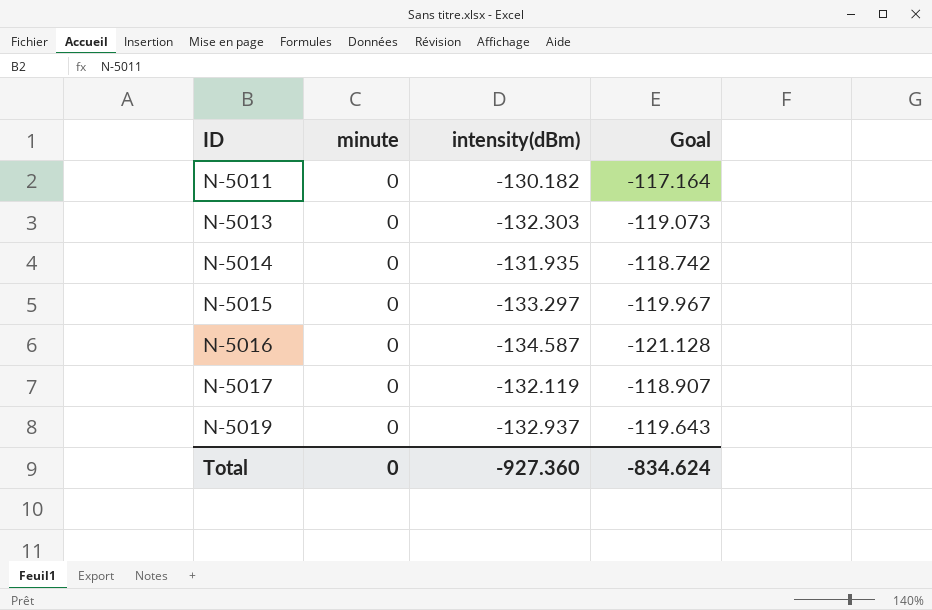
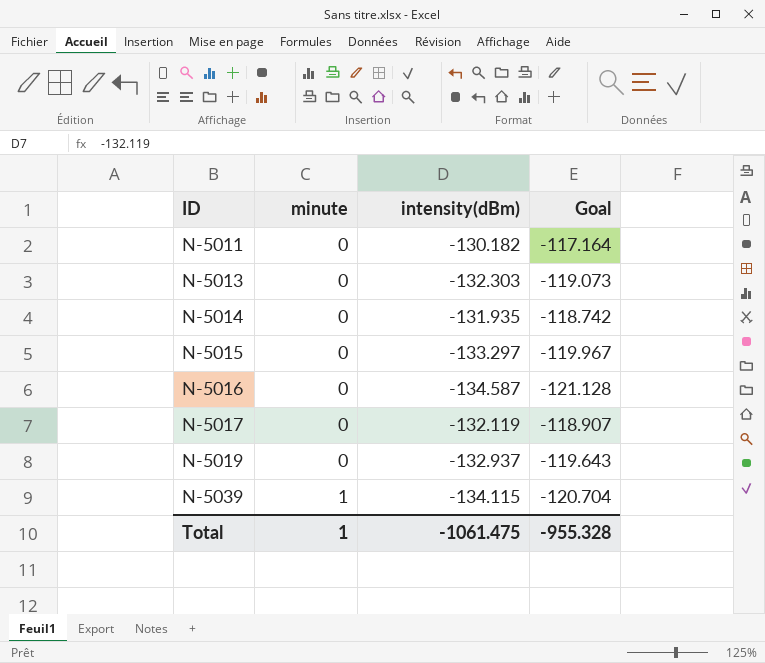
row N-5039: none -> 1 | -134.115 | -120.704
Total | minute: 0 -> 1
Total | intensity(dBm): -927.360 -> -1061.475
Total | Goal: -834.624 -> -955.328

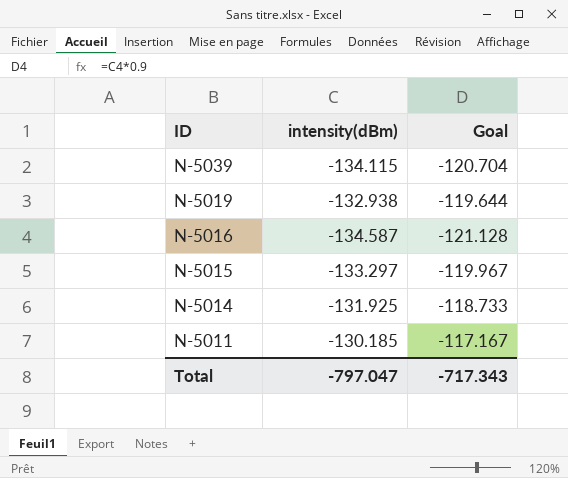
row order: ID ascending -> ID descending
column minute | position: 2 -> none
row N-5013: 0 | -132.303 | -119.073 -> none
row N-5017: 0 | -132.119 | -118.907 -> none
N-5019 | intensity(dBm): -132.937 -> -132.938
N-5019 | Goal: -119.643 -> -119.644
N-5014 | intensity(dBm): -131.935 -> -131.925
N-5014 | Goal: -118.742 -> -118.733
N-5011 | intensity(dBm): -130.182 -> -130.185
N-5011 | Goal: -117.164 -> -117.167
Total | intensity(dBm): -1061.475 -> -797.047
Total | Goal: -955.328 -> -717.343

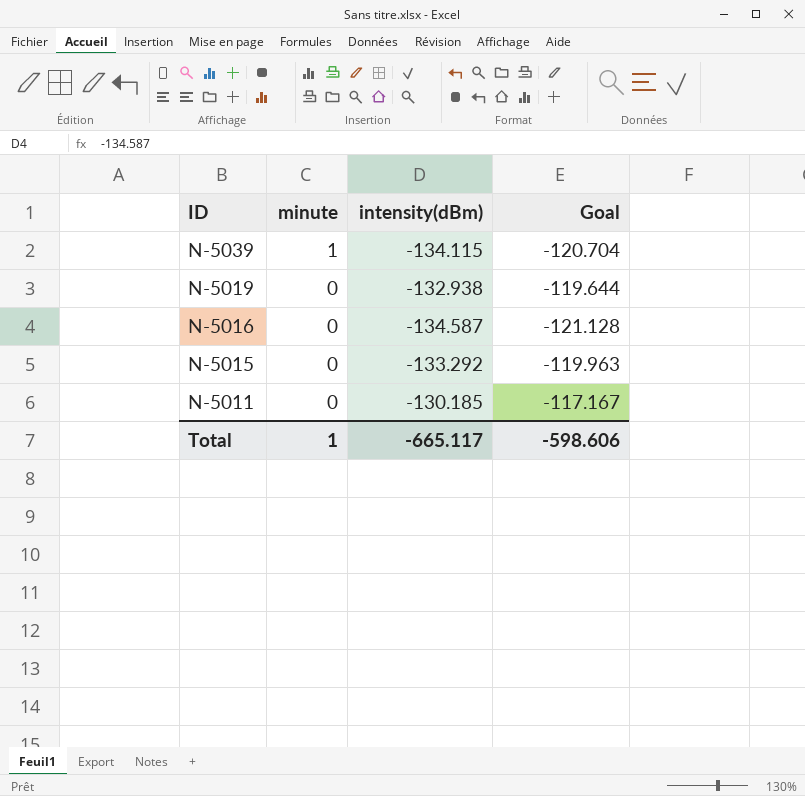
column minute | position: none -> 2
row N-5014: -131.925 | -118.733 -> none
N-5015 | intensity(dBm): -133.297 -> -133.292
N-5015 | Goal: -119.967 -> -119.963
Total | intensity(dBm): -797.047 -> -665.117
Total | Goal: -717.343 -> -598.606

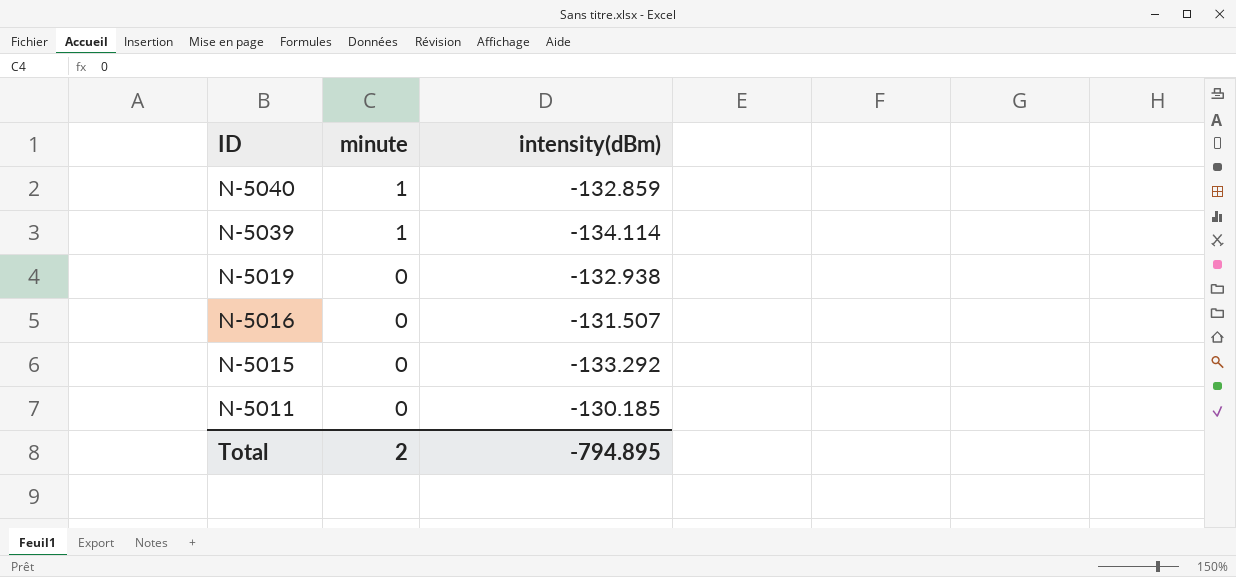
column Goal | formula: [intensity(dBm)] * 0.9 -> none
row N-5040: none -> 1 | -132.859
N-5039 | intensity(dBm): -134.115 -> -134.114
N-5016 | intensity(dBm): -134.587 -> -131.507
Total | minute: 1 -> 2
Total | intensity(dBm): -665.117 -> -794.895

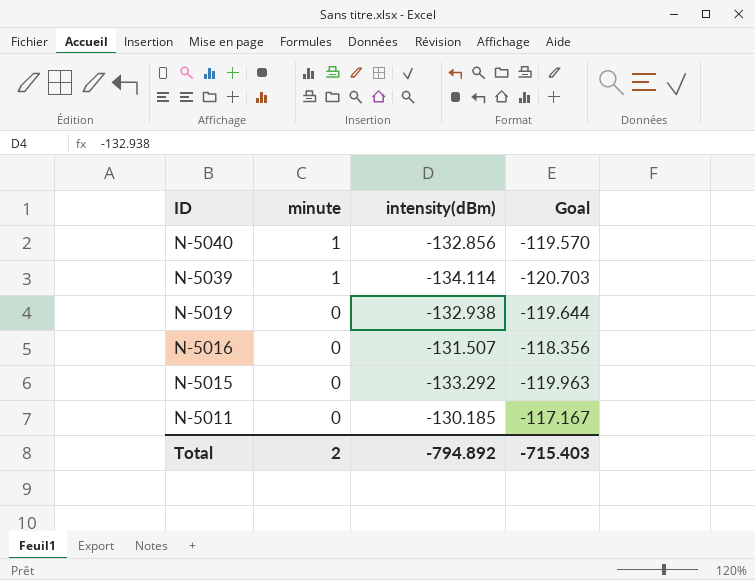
column Goal | formula: none -> [intensity(dBm)] * 0.9
N-5040 | intensity(dBm): -132.859 -> -132.856
Total | intensity(dBm): -794.895 -> -794.892

